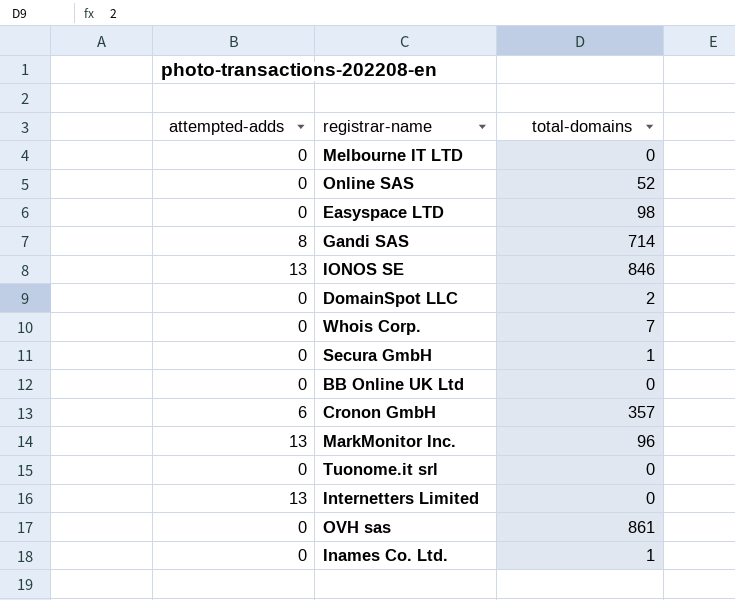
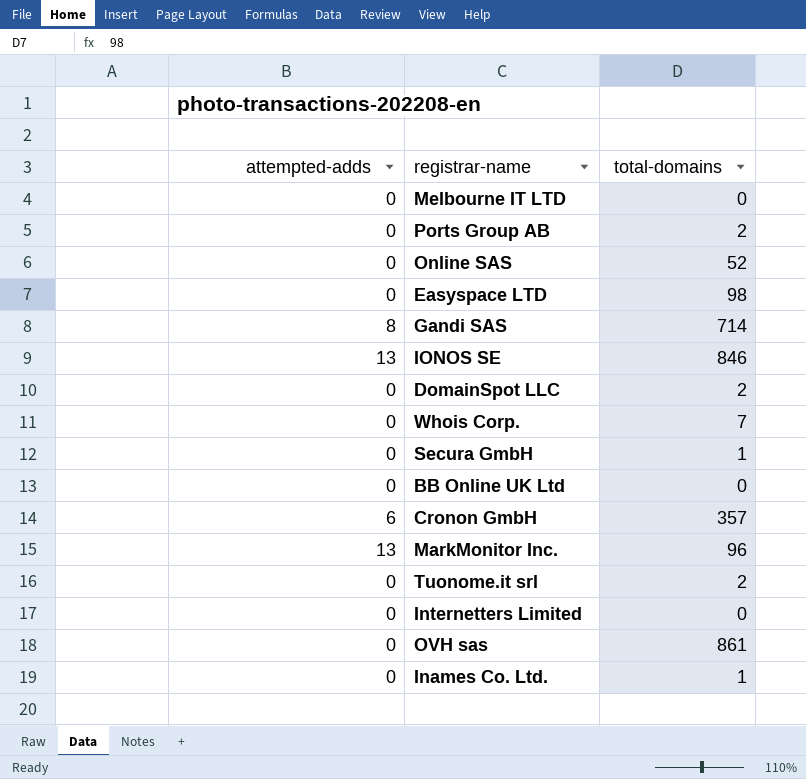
row Ports Group AB: none -> 0 | 2
Tuonome.it srl | total-domains: 0 -> 2
Internetters Limited | attempted-adds: 13 -> 0

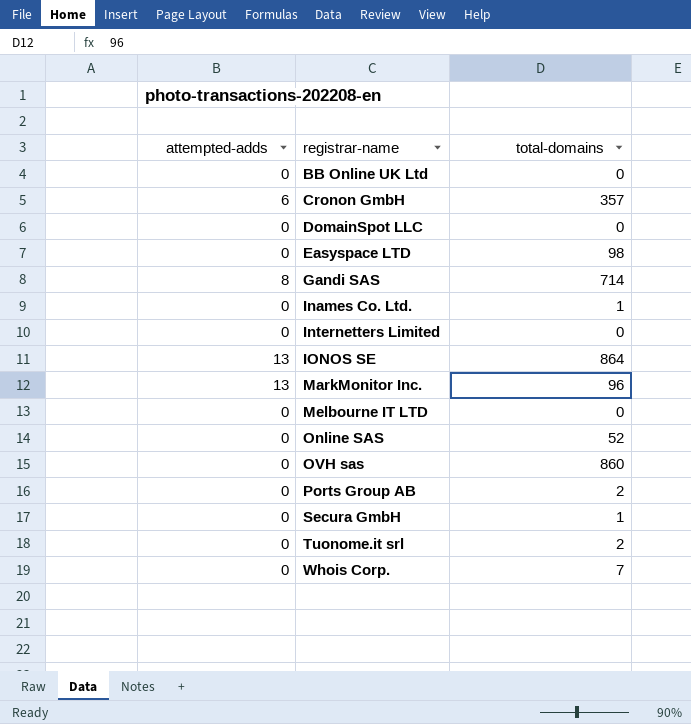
row order: none -> registrar-name ascending
DomainSpot LLC | total-domains: 2 -> 0
IONOS SE | total-domains: 846 -> 864
OVH sas | total-domains: 861 -> 860

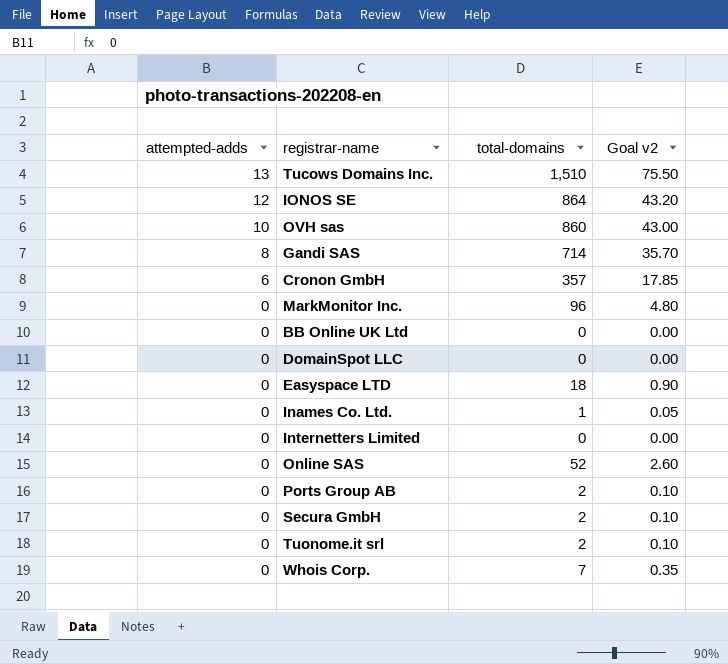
row order: registrar-name ascending -> attempted-adds descending
column Goal v2 | formula: none -> [total-domains] * 0.05
row Melbourne IT LTD: 0 | 0 -> none
row Tucows Domains Inc.: none -> 13 | 1,510 | 75.50
IONOS SE | attempted-adds: 13 -> 12
OVH sas | attempted-adds: 0 -> 10
MarkMonitor Inc. | attempted-adds: 13 -> 0
Easyspace LTD | total-domains: 98 -> 18
Secura GmbH | total-domains: 1 -> 2

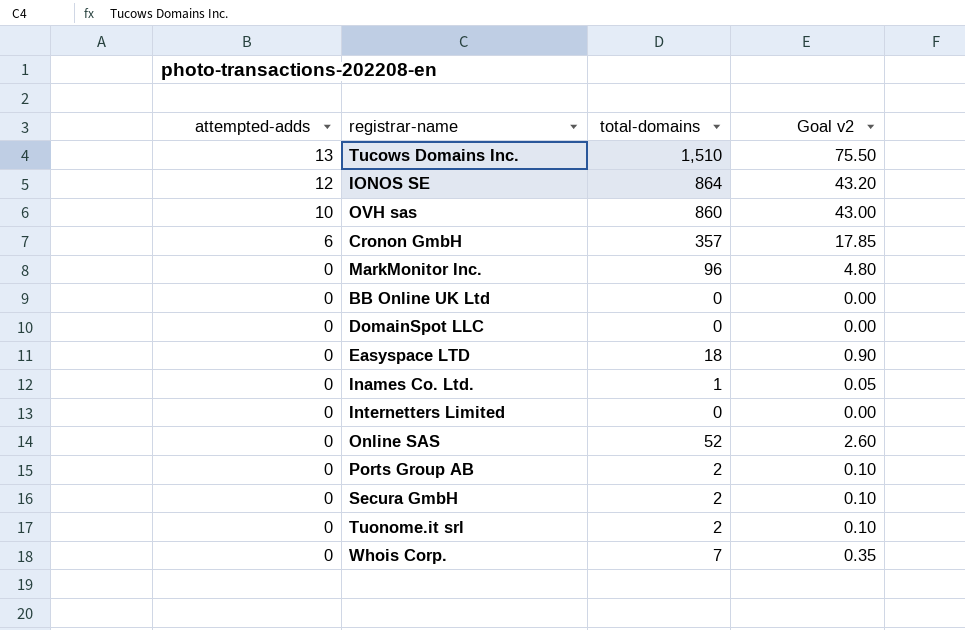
row Gandi SAS: 8 | 714 | 35.70 -> none

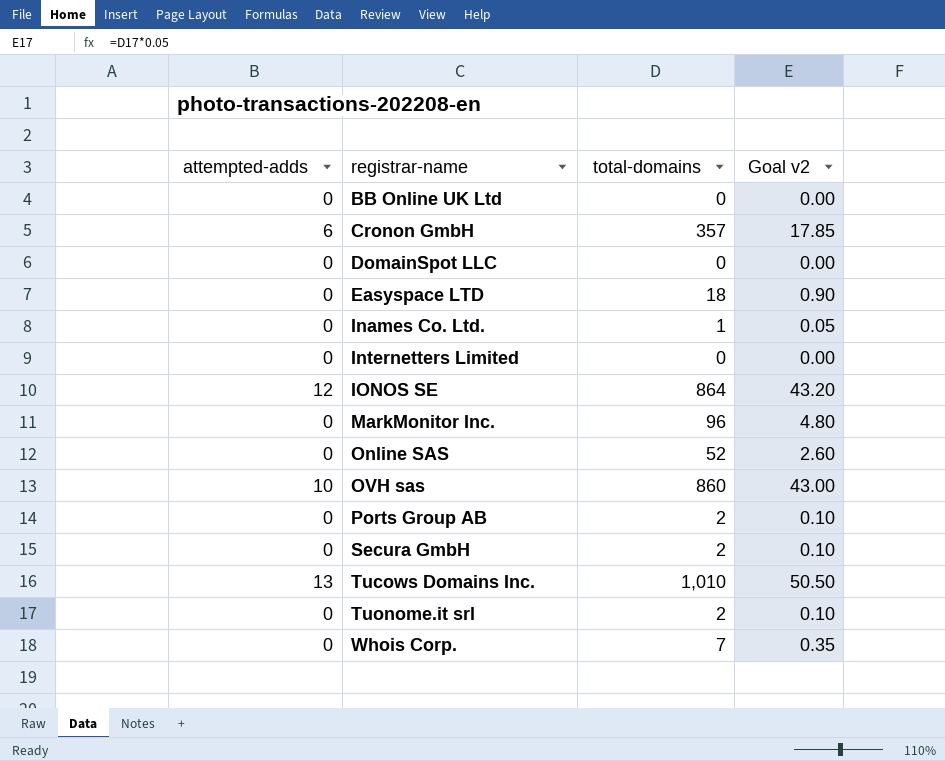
row order: attempted-adds descending -> registrar-name ascending
Tucows Domains Inc. | total-domains: 1,510 -> 1,010
Tucows Domains Inc. | Goal v2: 75.50 -> 50.50

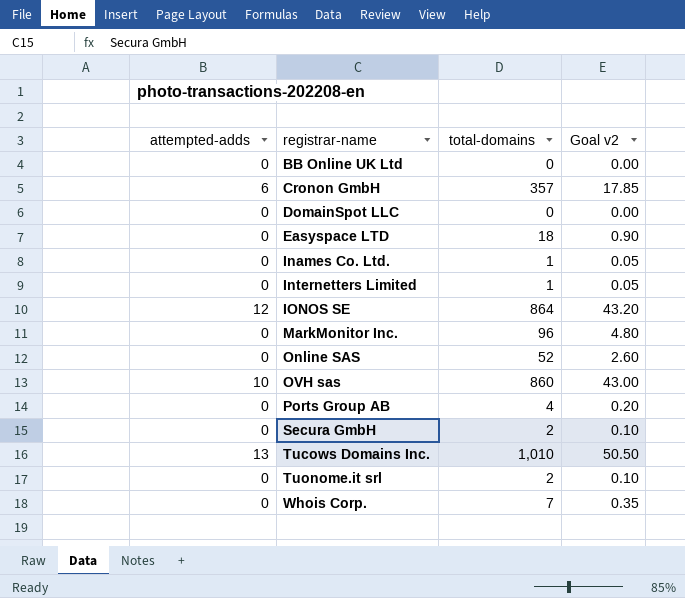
Internetters Limited | total-domains: 0 -> 1
Internetters Limited | Goal v2: 0.00 -> 0.05
Ports Group AB | total-domains: 2 -> 4
Ports Group AB | Goal v2: 0.10 -> 0.20

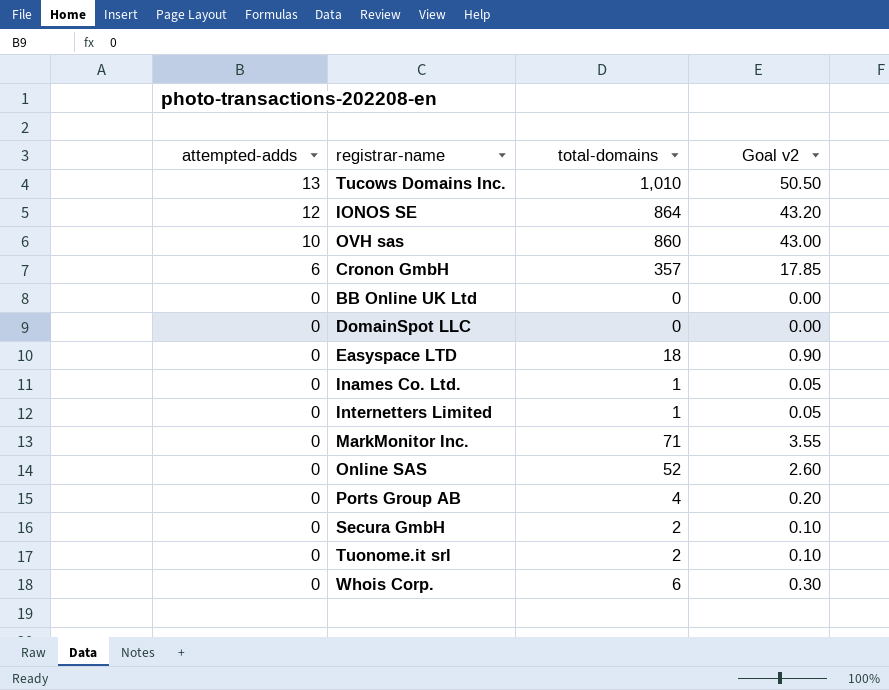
row order: registrar-name ascending -> attempted-adds descending
MarkMonitor Inc. | total-domains: 96 -> 71
MarkMonitor Inc. | Goal v2: 4.80 -> 3.55
Whois Corp. | total-domains: 7 -> 6
Whois Corp. | Goal v2: 0.35 -> 0.30

